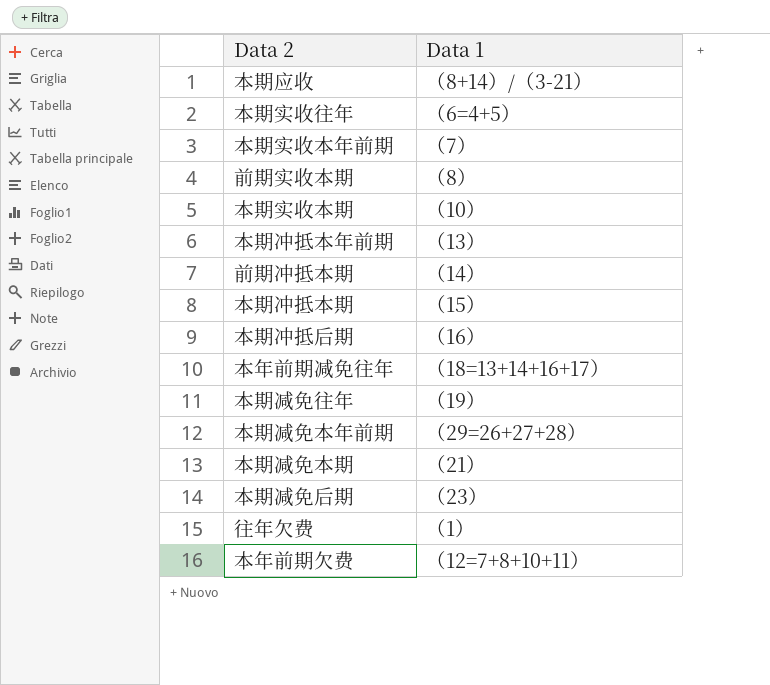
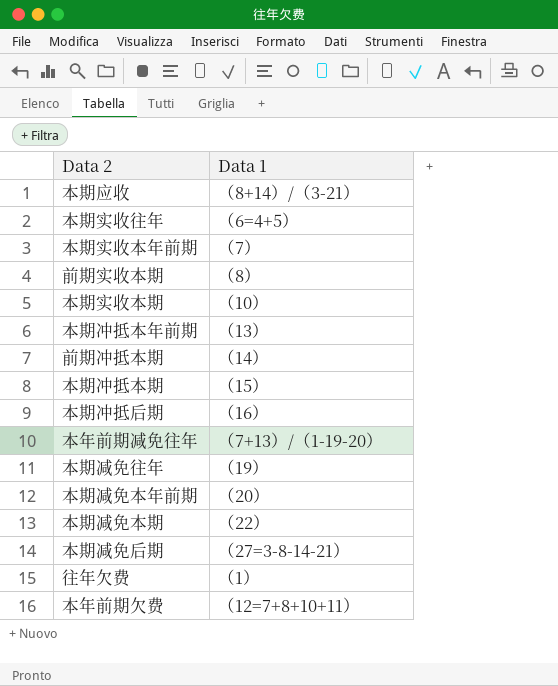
本年前期减免往年 | Data 1: （18=13+14+16+17） -> （7+13）/（1-19-20）
本期减免本年前期 | Data 1: （29=26+27+28） -> （20）
本期减免本期 | Data 1: （21） -> （22）
本期减免后期 | Data 1: （23） -> （27=3-8-14-21）

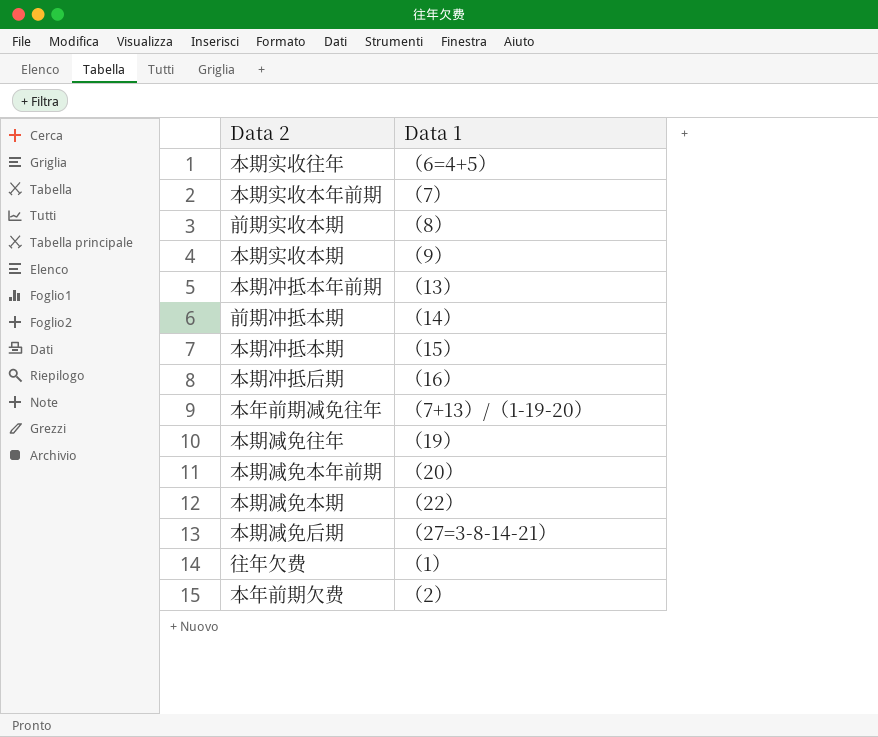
row 本期应收: （8+14）/（3-21） -> none
本期实收本期 | Data 1: （10） -> （9）
本年前期欠费 | Data 1: （12=7+8+10+11） -> （2）

